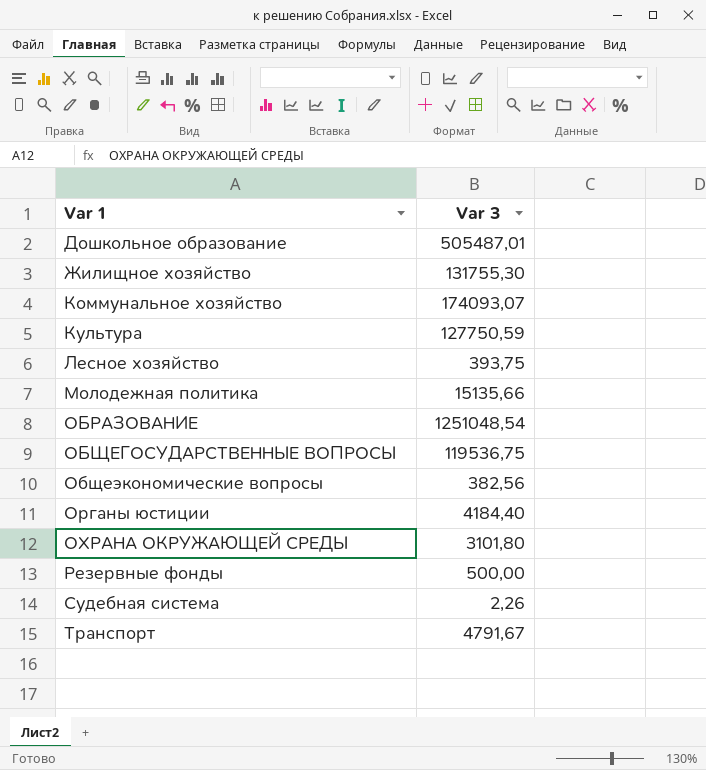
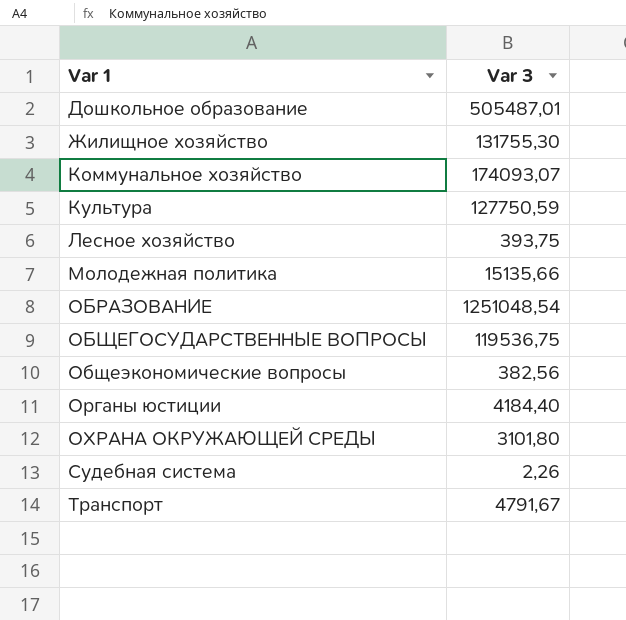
row Резервные фонды: 500,00 -> none

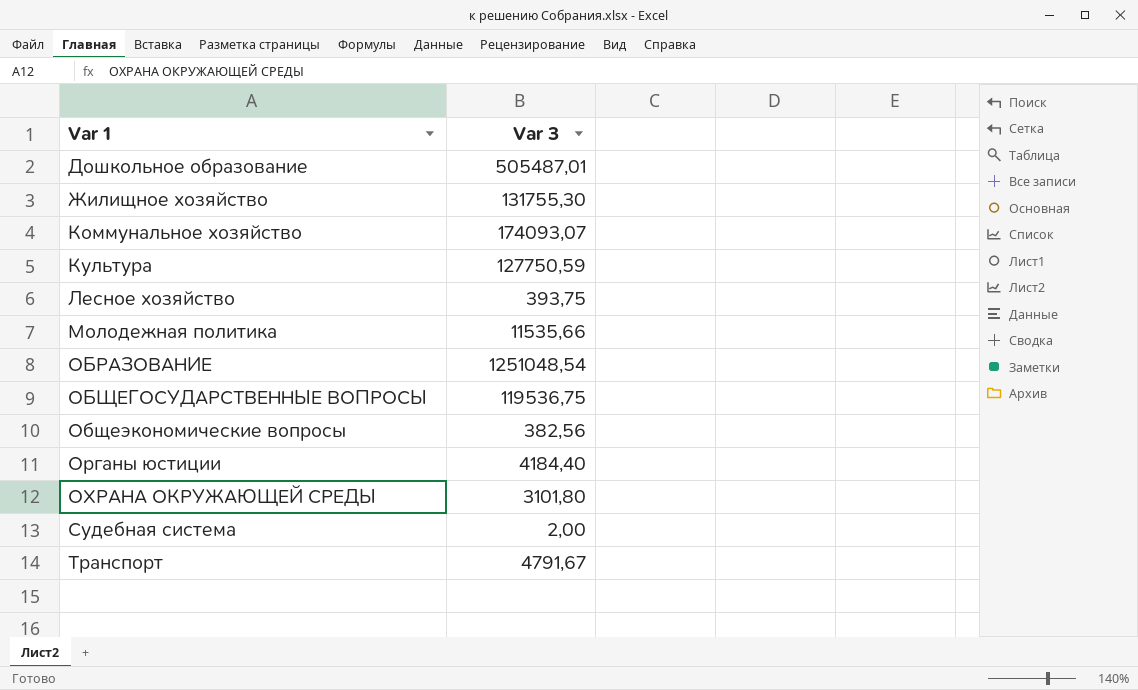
Молодежная политика | Var 3: 15135,66 -> 11535,66
Судебная система | Var 3: 2,26 -> 2,00

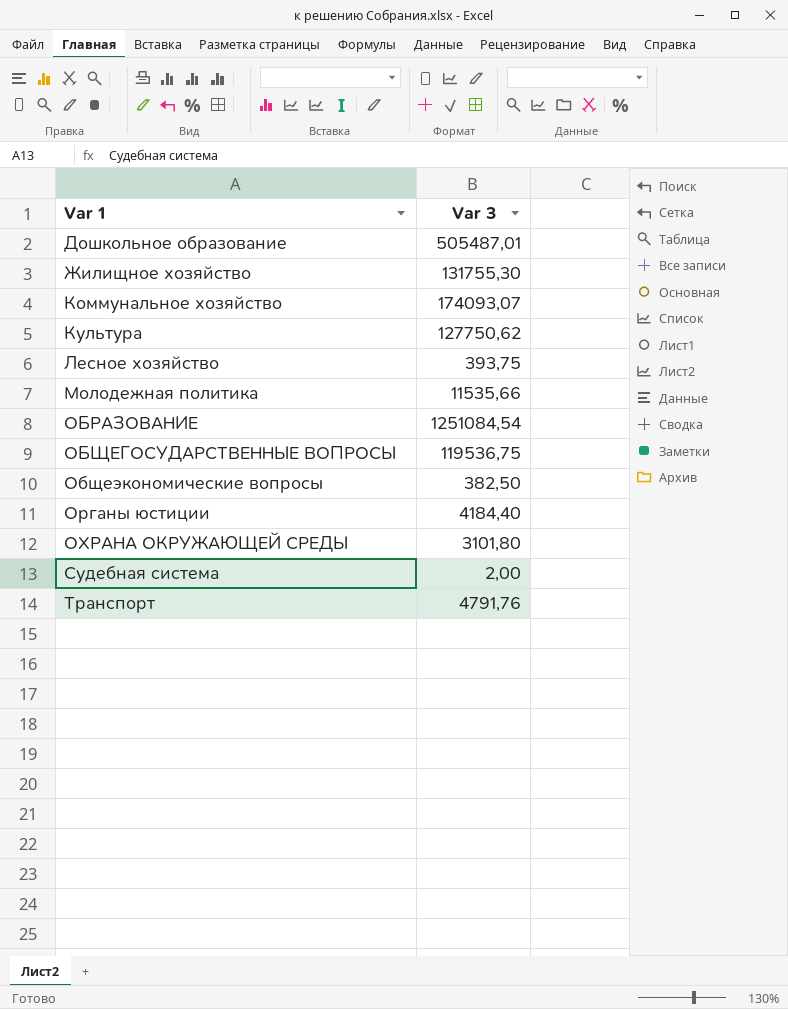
Культура | Var 3: 127750,59 -> 127750,62
ОБРАЗОВАНИЕ | Var 3: 1251048,54 -> 1251084,54
Общеэкономические вопросы | Var 3: 382,56 -> 382,50
Транспорт | Var 3: 4791,67 -> 4791,76

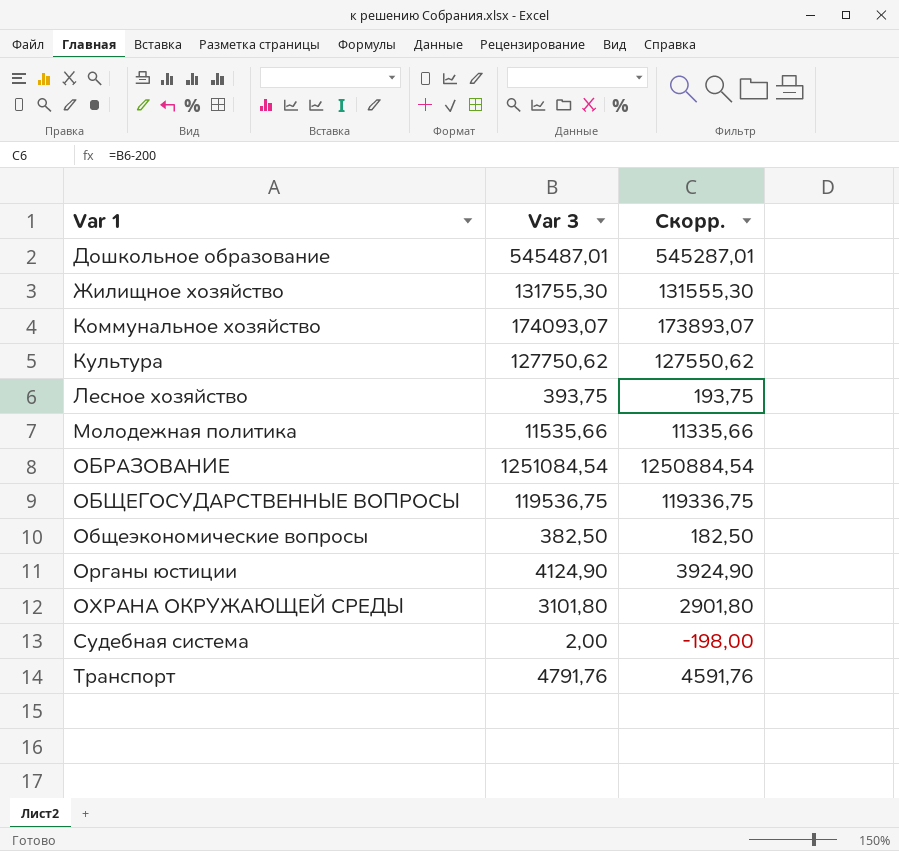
column Скорр. | formula: none -> [Var 3] - 200
Дошкольное образование | Var 3: 505487,01 -> 545487,01
Органы юстиции | Var 3: 4184,40 -> 4124,90

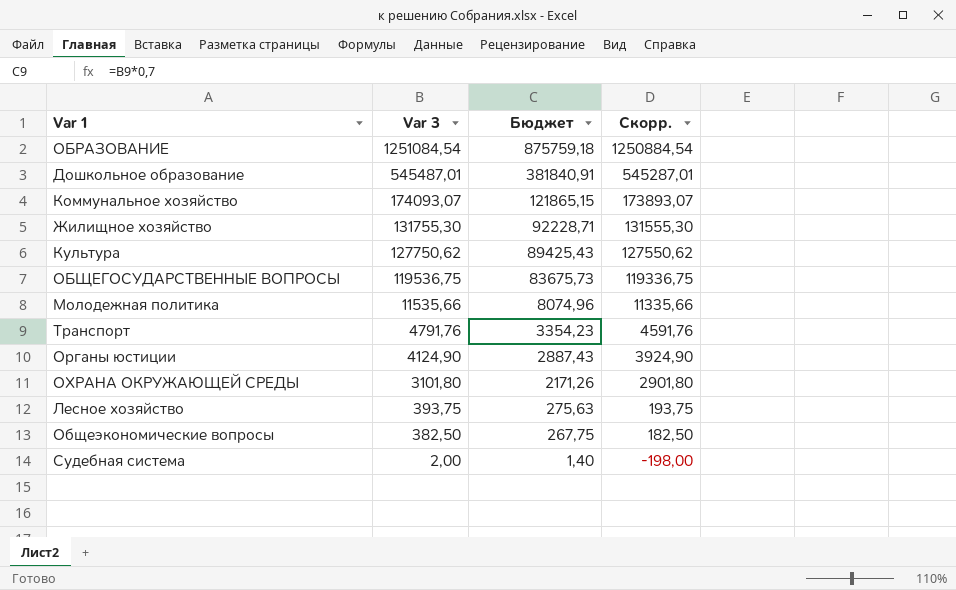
row order: Var 1 ascending -> Var 3 descending
column Бюджет | formula: none -> [Var 3] * 0,7

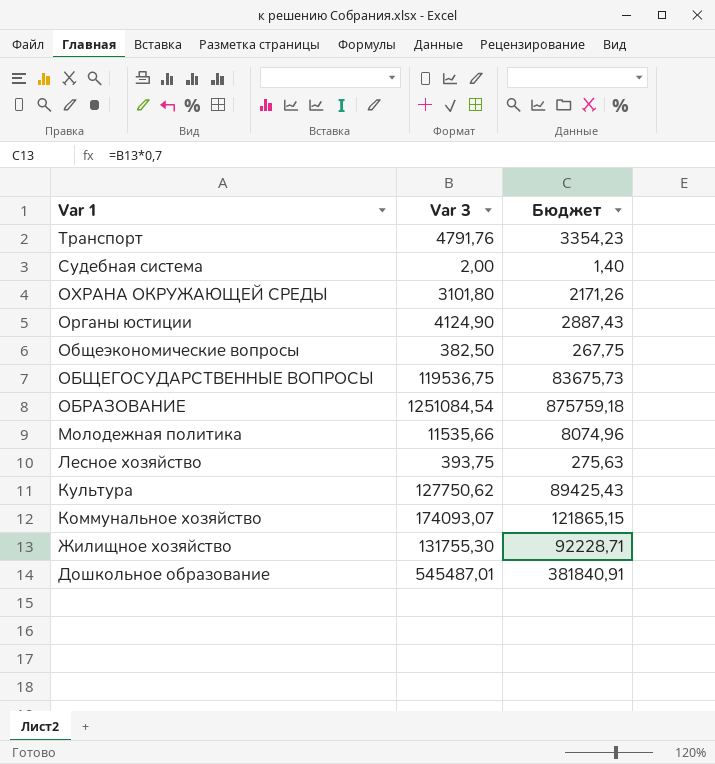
row order: Var 3 descending -> Var 1 descending
column Скорр. | formula: [Var 3] - 200 -> none

